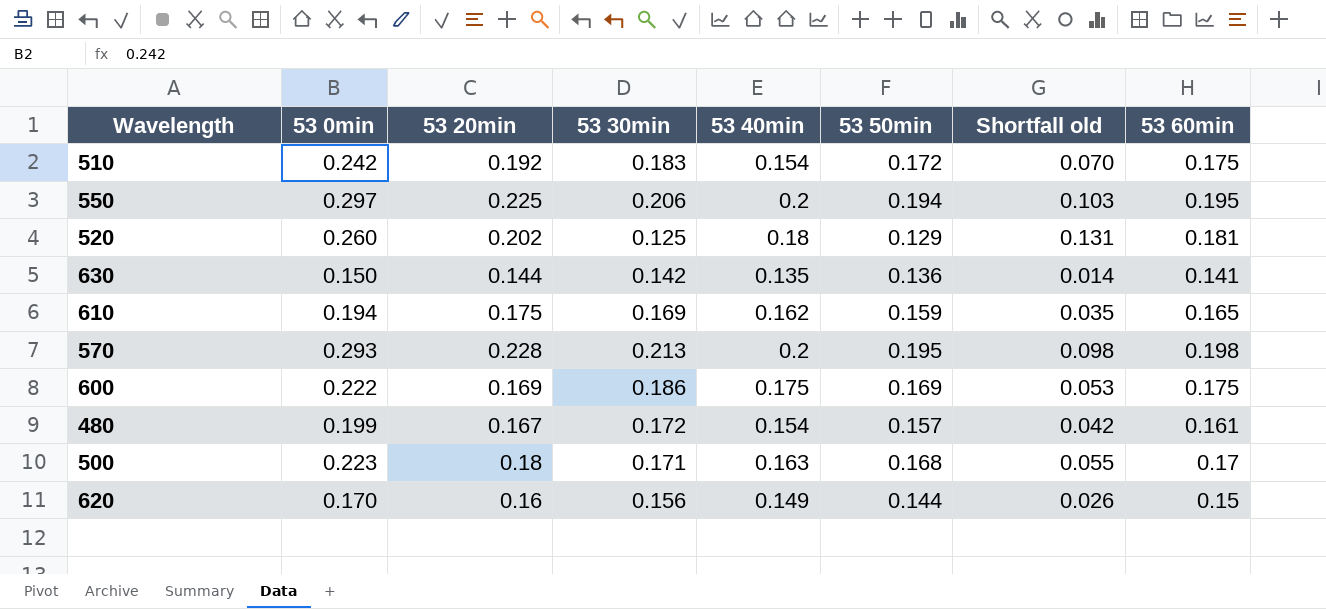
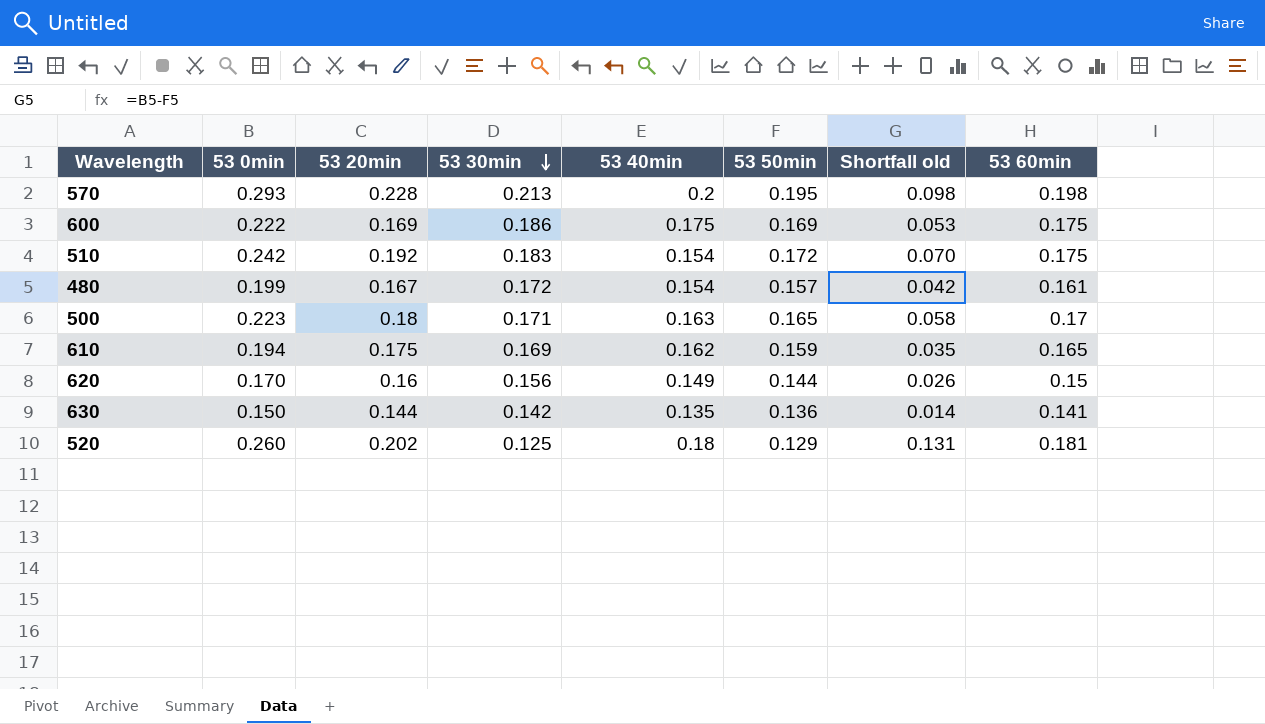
row order: none -> 53 30min descending
row 550: 0.297 | 0.225 | 0.206 | 0.2 | 0.194 | 0.103 | 0.195 -> none
500 | 53 50min: 0.168 -> 0.165
500 | Shortfall old: 0.055 -> 0.058

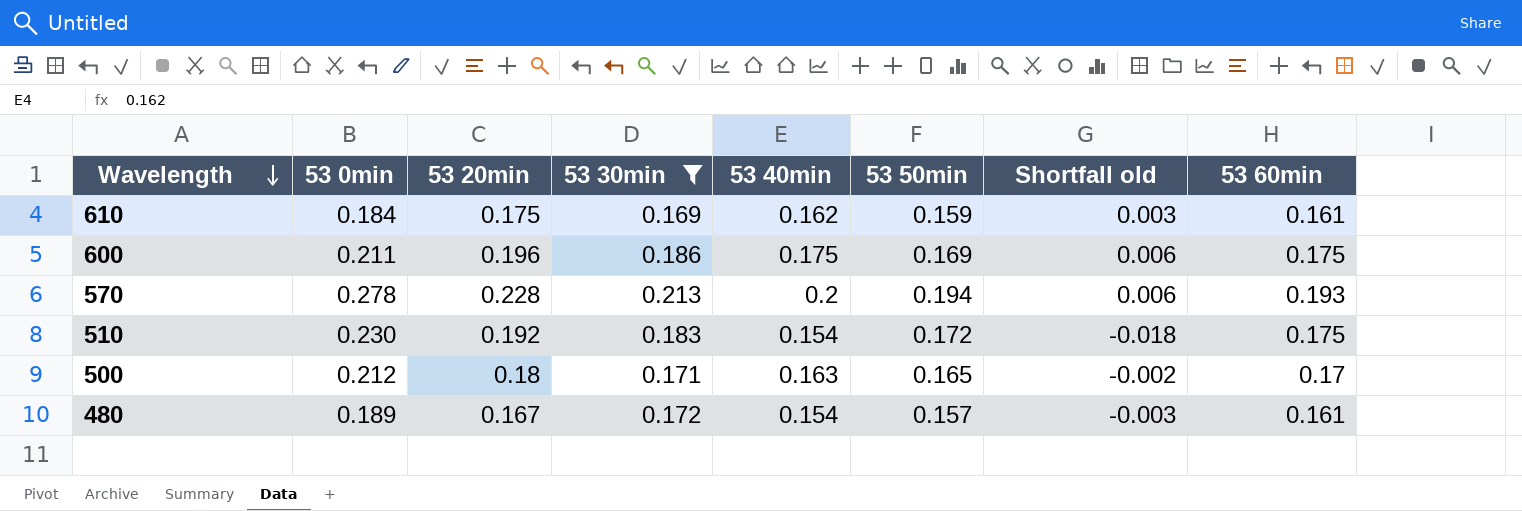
filter: none -> 53 30min >= 0.169
row order: 53 30min descending -> Wavelength descending
column Shortfall old | formula: [53 0min] - [53 50min] -> [53 40min] - [53 50min]
610 | 53 0min: 0.194 -> 0.184
610 | 53 60min: 0.165 -> 0.161
600 | 53 0min: 0.222 -> 0.211
600 | 53 20min: 0.169 -> 0.196
570 | 53 0min: 0.293 -> 0.278
570 | 53 50min: 0.195 -> 0.194
570 | 53 60min: 0.198 -> 0.193
510 | 53 0min: 0.242 -> 0.230
500 | 53 0min: 0.223 -> 0.212
480 | 53 0min: 0.199 -> 0.189

